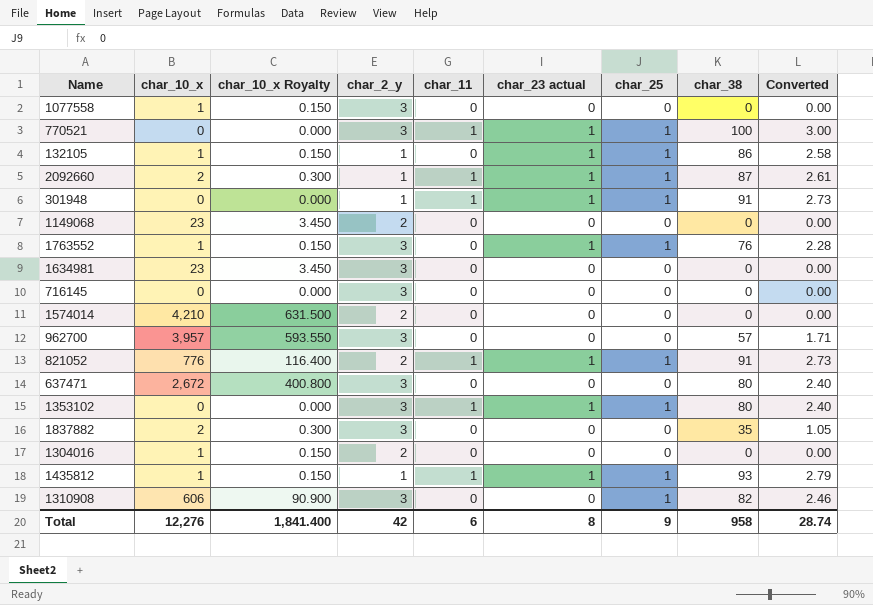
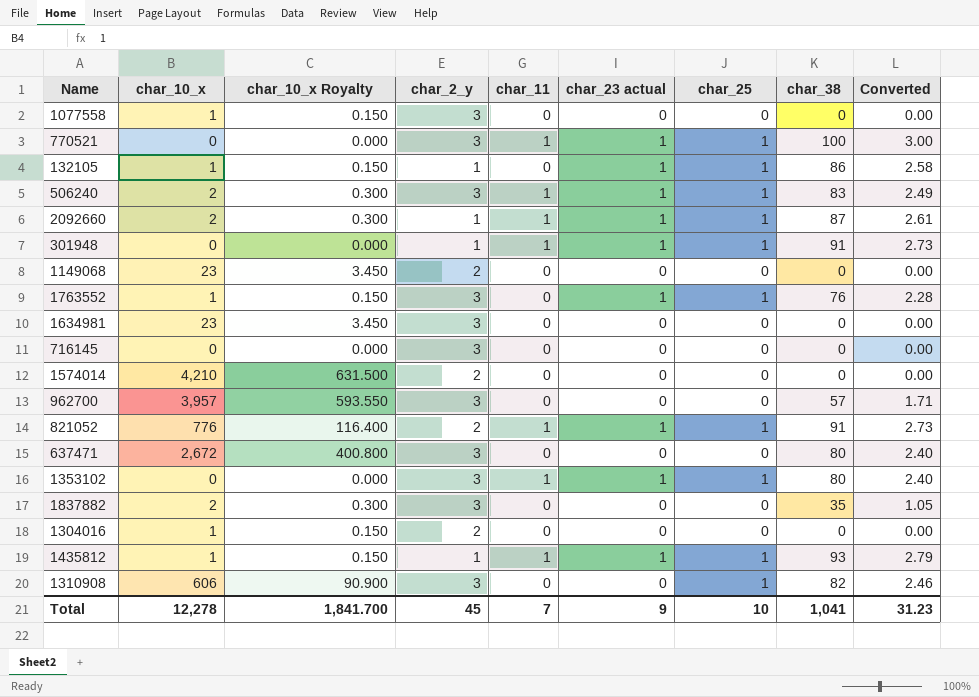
row 506240: none -> 2 | 0.300 | 3 | 1 | 1 | 1 | 83 | 2.49
Total | char_10_x: 12,276 -> 12,278
Total | char_10_x Royalty: 1,841.400 -> 1,841.700
Total | char_2_y: 42 -> 45
Total | char_11: 6 -> 7
Total | char_23 actual: 8 -> 9
Total | char_25: 9 -> 10
Total | char_38: 958 -> 1,041
Total | Converted: 28.74 -> 31.23

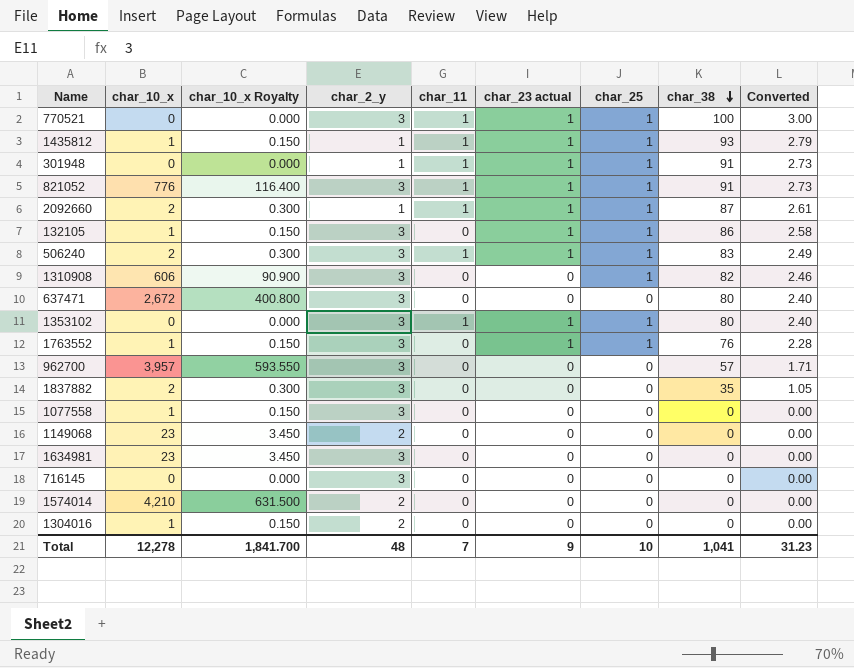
row order: none -> char_38 descending
821052 | char_2_y: 2 -> 3
132105 | char_2_y: 1 -> 3
Total | char_2_y: 45 -> 48

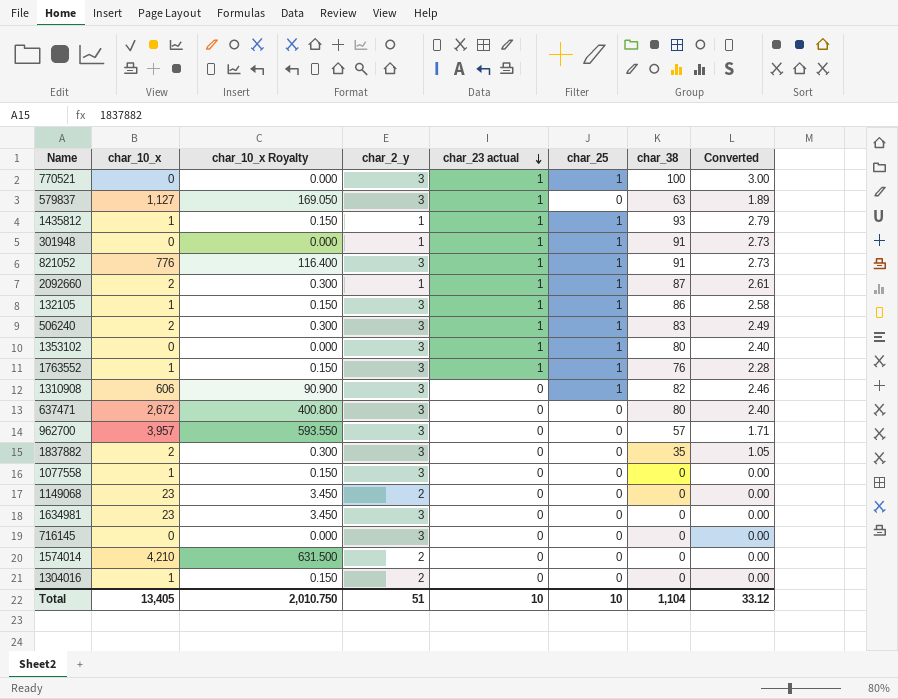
row order: char_38 descending -> char_23 actual descending
column char_11 | position: 5 -> none
row 579837: none -> 1,127 | 169.050 | 3 | 1 | 0 | 63 | 1.89
Total | char_10_x: 12,278 -> 13,405
Total | char_10_x Royalty: 1,841.700 -> 2,010.750
Total | char_2_y: 48 -> 51
Total | char_23 actual: 9 -> 10
Total | char_38: 1,041 -> 1,104
Total | Converted: 31.23 -> 33.12

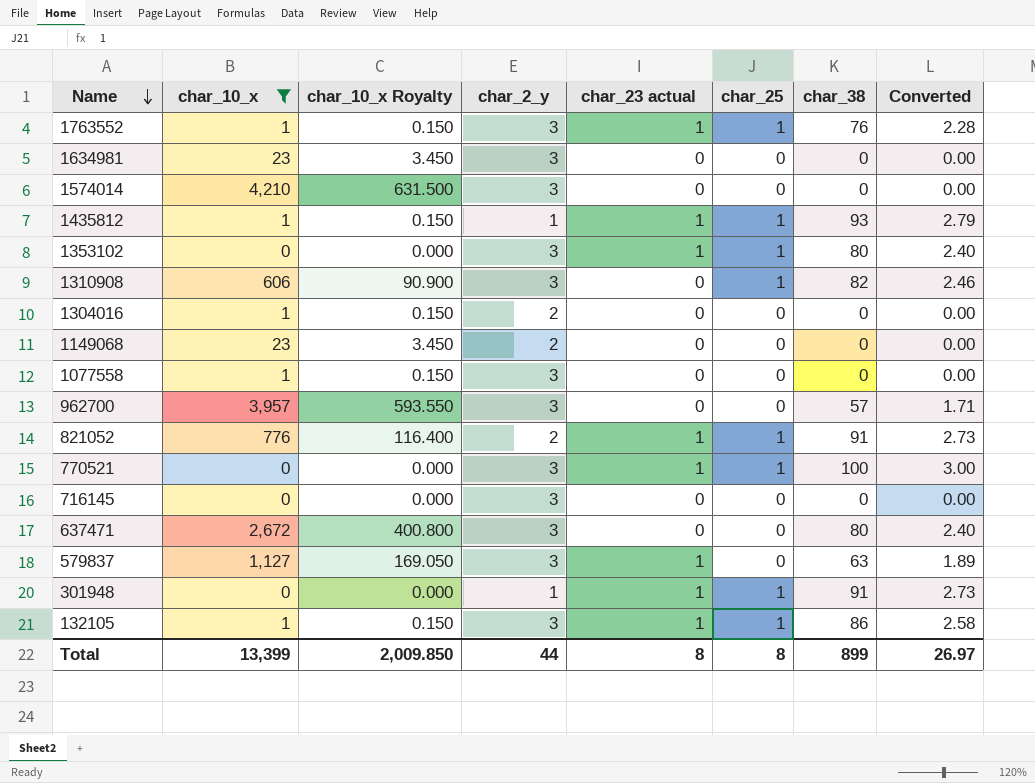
filter: none -> char_10_x != 2
row order: char_23 actual descending -> Name descending
1574014 | char_2_y: 2 -> 3
821052 | char_2_y: 3 -> 2
Total | char_10_x: 13,405 -> 13,399
Total | char_10_x Royalty: 2,010.750 -> 2,009.850
Total | char_2_y: 51 -> 44
Total | char_23 actual: 10 -> 8
Total | char_25: 10 -> 8
Total | char_38: 1,104 -> 899
Total | Converted: 33.12 -> 26.97

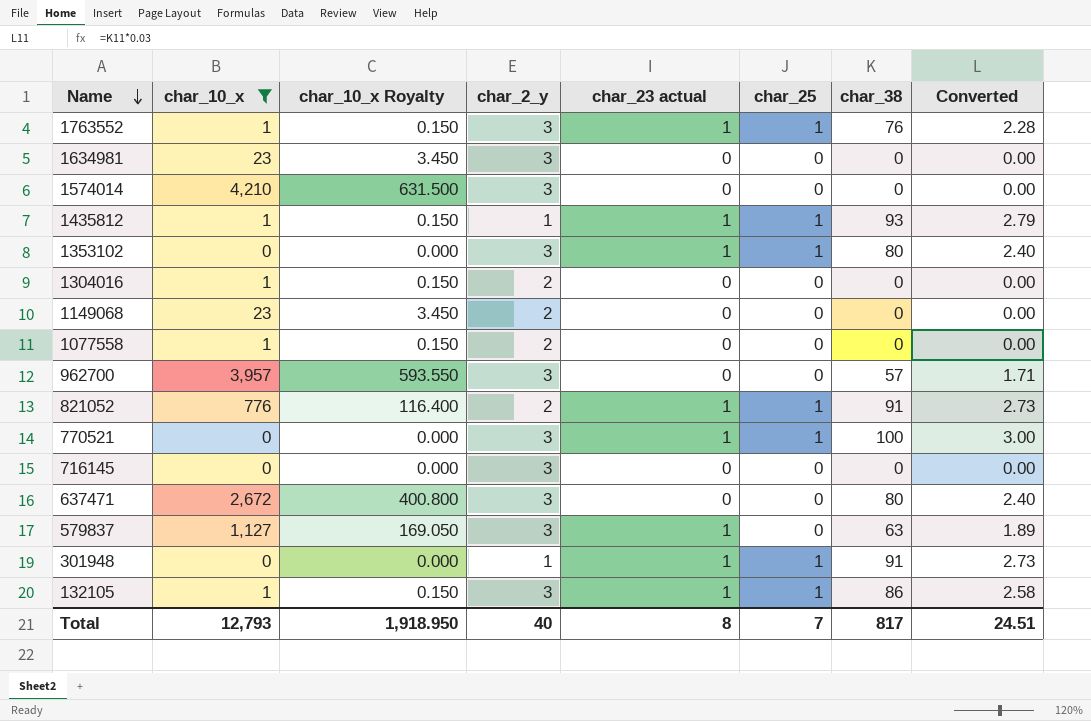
row 1310908: 606 | 90.900 | 3 | 0 | 1 | 82 | 2.46 -> none
1077558 | char_2_y: 3 -> 2
Total | char_10_x: 13,399 -> 12,793
Total | char_10_x Royalty: 2,009.850 -> 1,918.950
Total | char_2_y: 44 -> 40
Total | char_25: 8 -> 7
Total | char_38: 899 -> 817
Total | Converted: 26.97 -> 24.51

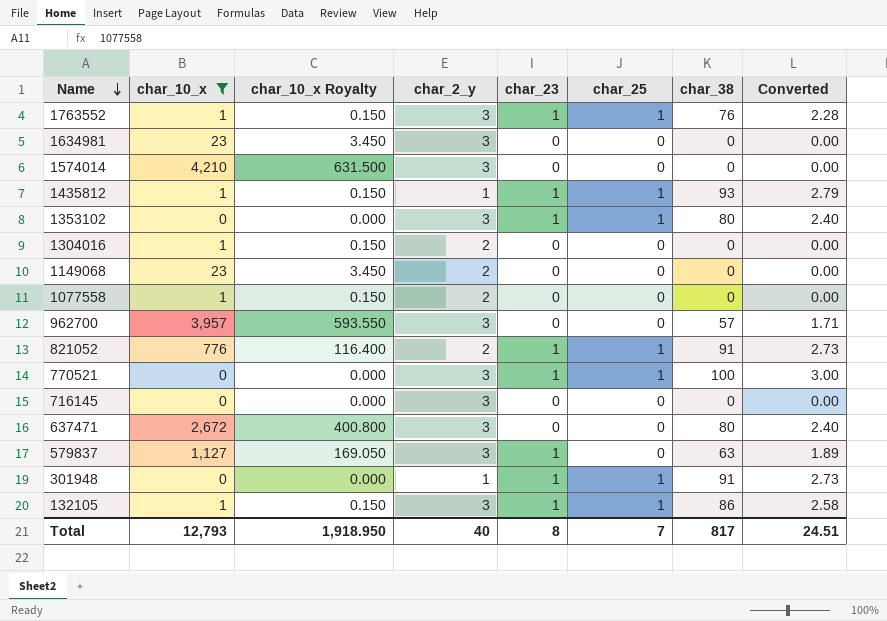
column name: char_23 actual -> char_23

